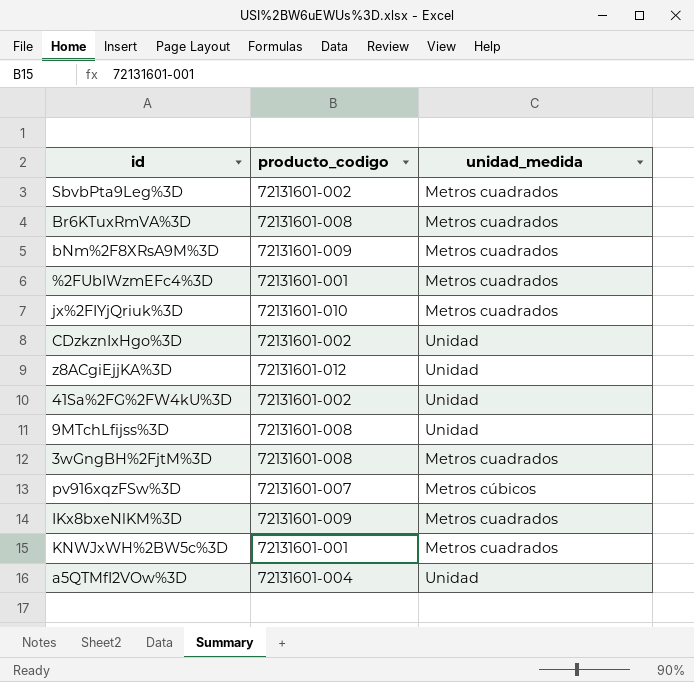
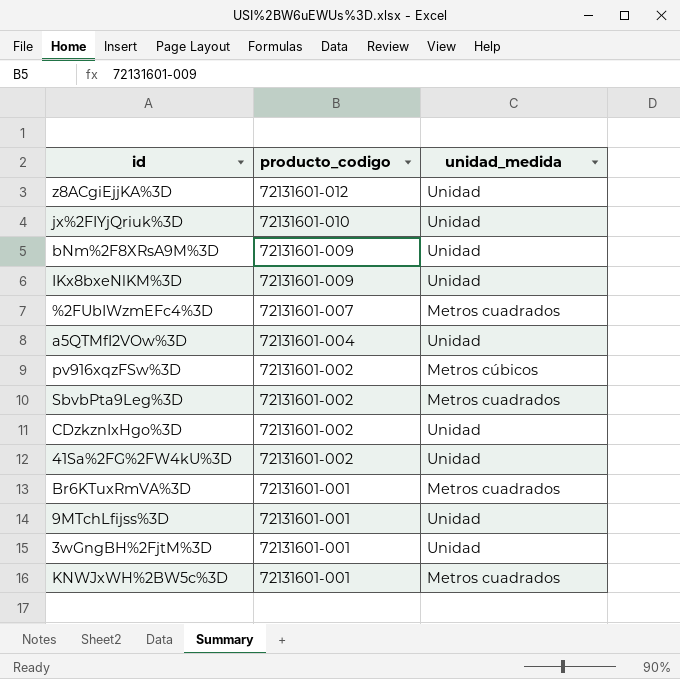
row order: none -> producto_codigo descending
jx%2FIYjQriuk%3D | unidad_medida: Metros cuadrados -> Unidad
bNm%2F8XRsA9M%3D | unidad_medida: Metros cuadrados -> Unidad
IKx8bxeNlKM%3D | unidad_medida: Metros cuadrados -> Unidad
%2FUbIWzmEFc4%3D | producto_codigo: 72131601-001 -> 72131601-007
pv916xqzFSw%3D | producto_codigo: 72131601-007 -> 72131601-002
Br6KTuxRmVA%3D | producto_codigo: 72131601-008 -> 72131601-001
9MTchLfijss%3D | producto_codigo: 72131601-008 -> 72131601-001
3wGngBH%2FjtM%3D | producto_codigo: 72131601-008 -> 72131601-001
3wGngBH%2FjtM%3D | unidad_medida: Metros cuadrados -> Unidad

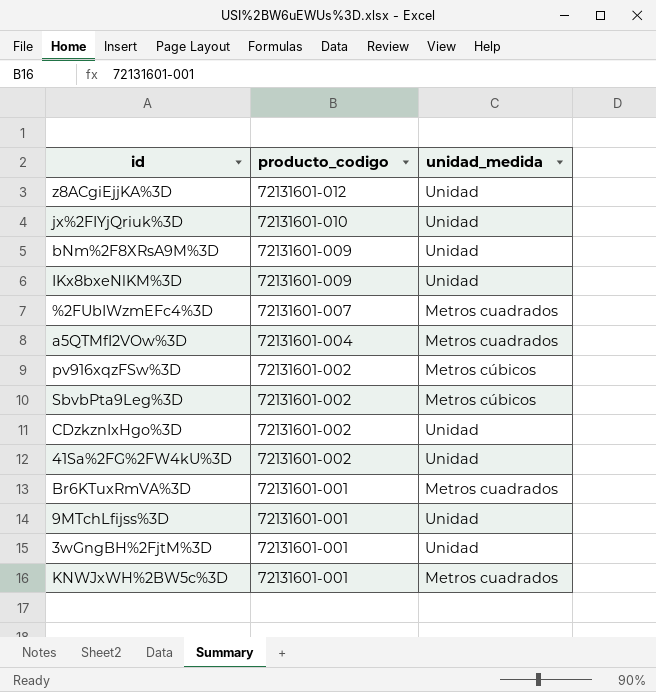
a5QTMfI2VOw%3D | unidad_medida: Unidad -> Metros cuadrados
SbvbPta9Leg%3D | unidad_medida: Metros cuadrados -> Metros cúbicos

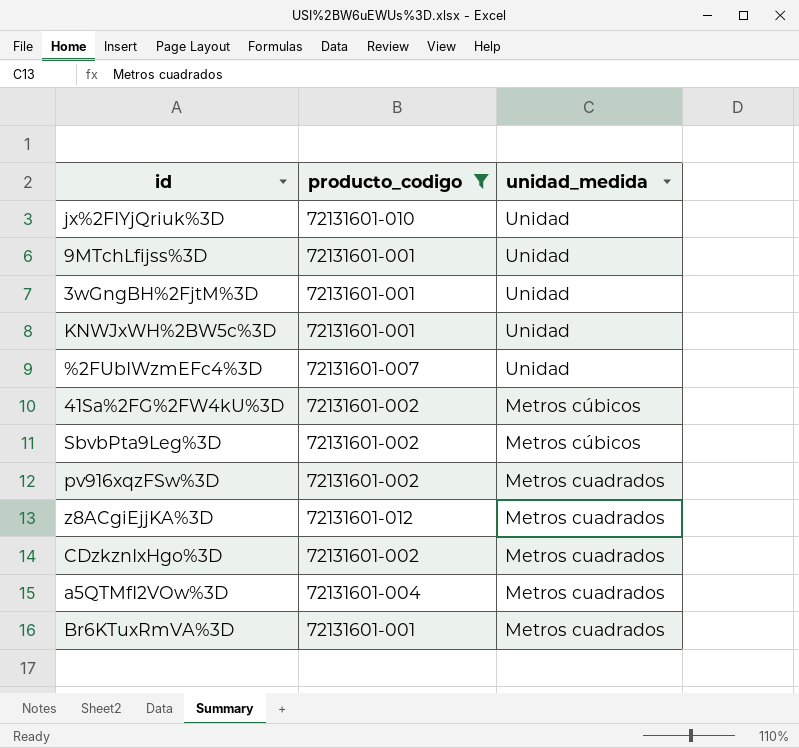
filter: none -> producto_codigo != 72131601-009
row order: producto_codigo descending -> unidad_medida descending
KNWJxWH%2BW5c%3D | unidad_medida: Metros cuadrados -> Unidad
%2FUbIWzmEFc4%3D | unidad_medida: Metros cuadrados -> Unidad
41Sa%2FG%2FW4kU%3D | unidad_medida: Unidad -> Metros cúbicos
pv916xqzFSw%3D | unidad_medida: Metros cúbicos -> Metros cuadrados
z8ACgiEjjKA%3D | unidad_medida: Unidad -> Metros cuadrados
CDzkznIxHgo%3D | unidad_medida: Unidad -> Metros cuadrados

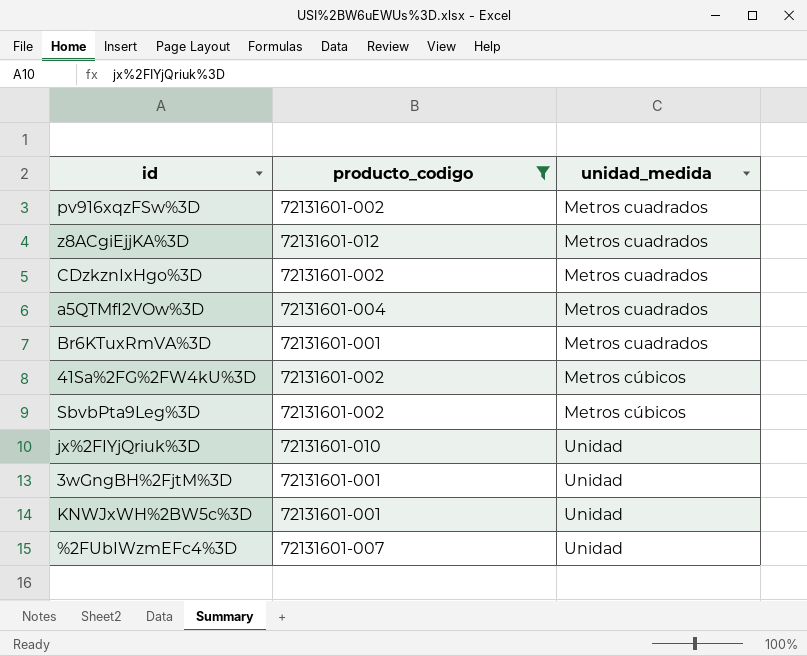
row order: unidad_medida descending -> unidad_medida ascending
row 9MTchLfijss%3D: 72131601-001 | Unidad -> none

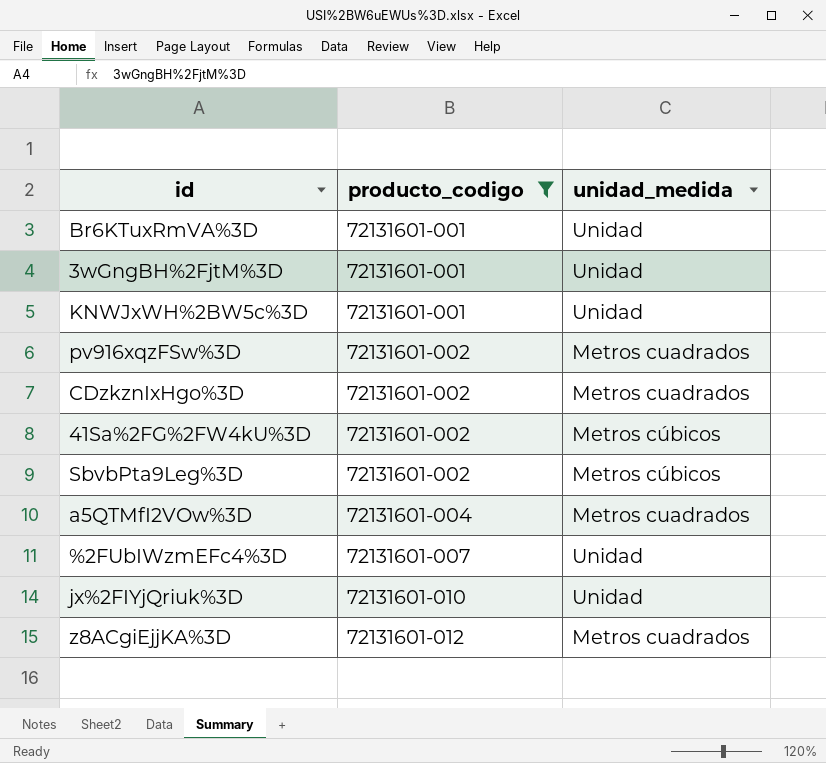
row order: unidad_medida ascending -> producto_codigo ascending
Br6KTuxRmVA%3D | unidad_medida: Metros cuadrados -> Unidad

